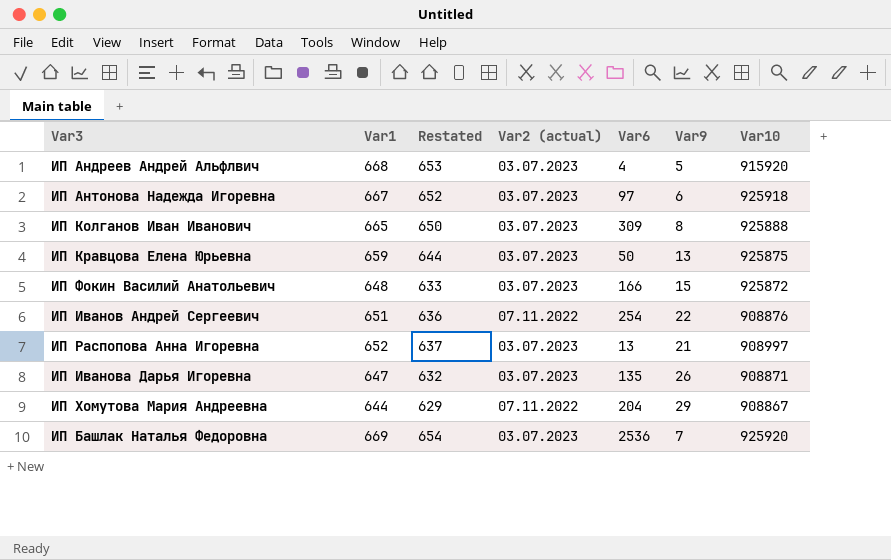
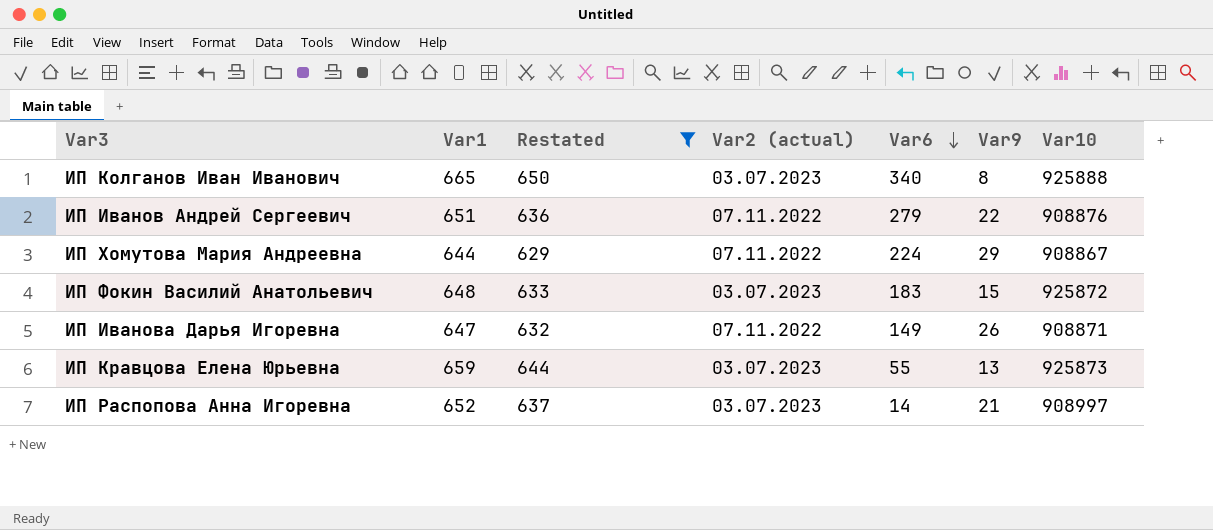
filter: none -> Restated <= 650
row order: none -> Var6 descending
ИП Колганов Иван Иванович | Var6: 309 -> 340
ИП Иванов Андрей Сергеевич | Var6: 254 -> 279
ИП Хомутова Мария Андреевна | Var6: 204 -> 224
ИП Фокин Василий Анатольевич | Var6: 166 -> 183
ИП Иванова Дарья Игоревна | Var2 (actual): 03.07.2023 -> 07.11.2022
ИП Иванова Дарья Игоревна | Var6: 135 -> 149
ИП Кравцова Елена Юрьевна | Var6: 50 -> 55
ИП Кравцова Елена Юрьевна | Var10: 925875 -> 925873
ИП Распопова Анна Игоревна | Var6: 13 -> 14

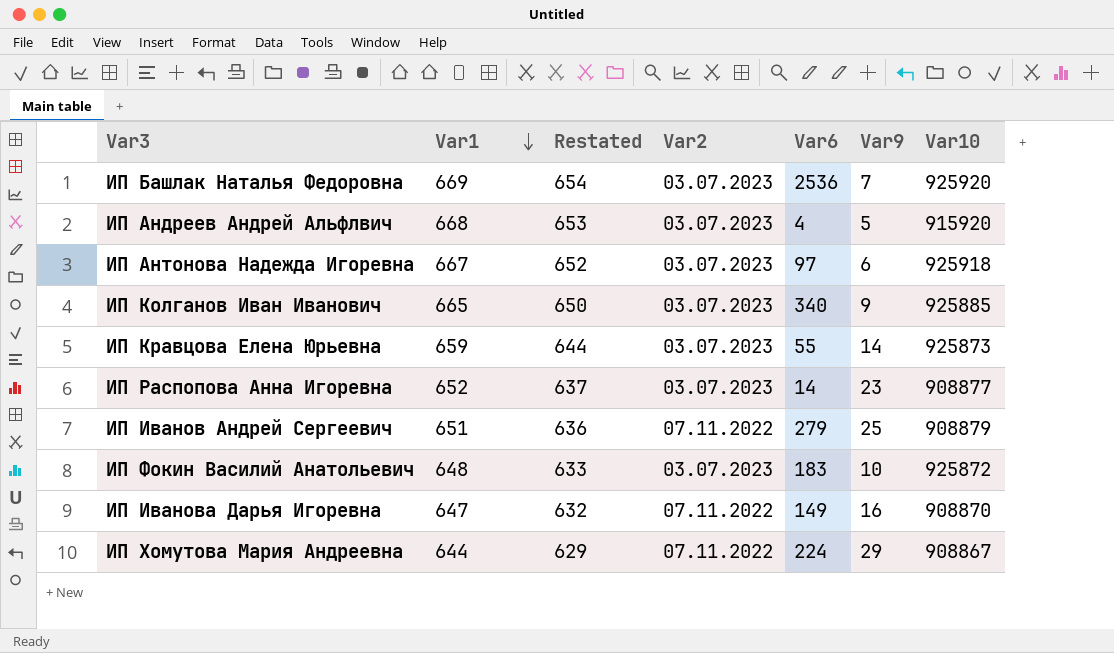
filter: Restated <= 650 -> none
row order: Var6 descending -> Var1 descending
column name: Var2 (actual) -> Var2
ИП Колганов Иван Иванович | Var9: 8 -> 9
ИП Колганов Иван Иванович | Var10: 925888 -> 925885
ИП Кравцова Елена Юрьевна | Var9: 13 -> 14
ИП Распопова Анна Игоревна | Var9: 21 -> 23
ИП Распопова Анна Игоревна | Var10: 908997 -> 908877
ИП Иванов Андрей Сергеевич | Var9: 22 -> 25
ИП Иванов Андрей Сергеевич | Var10: 908876 -> 908879
ИП Фокин Василий Анатольевич | Var9: 15 -> 10
ИП Иванова Дарья Игоревна | Var9: 26 -> 16
ИП Иванова Дарья Игоревна | Var10: 908871 -> 908870

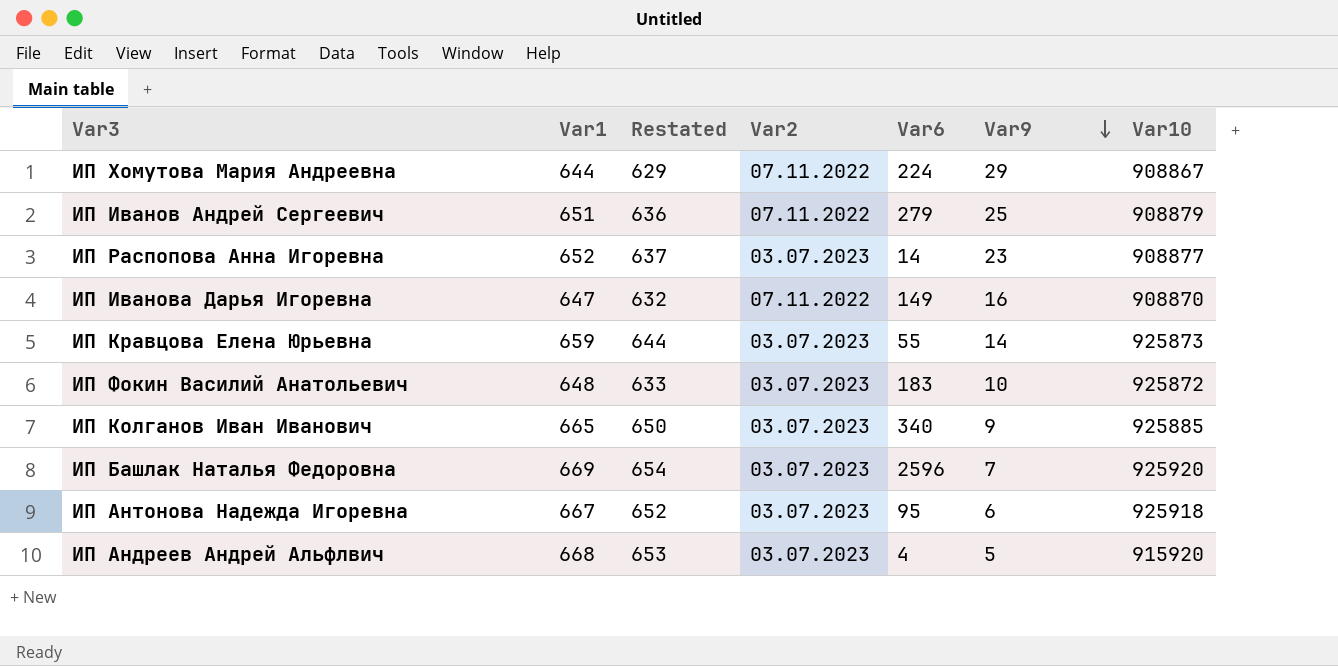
row order: Var1 descending -> Var9 descending
ИП Башлак Наталья Федоровна | Var6: 2536 -> 2596
ИП Антонова Надежда Игоревна | Var6: 97 -> 95

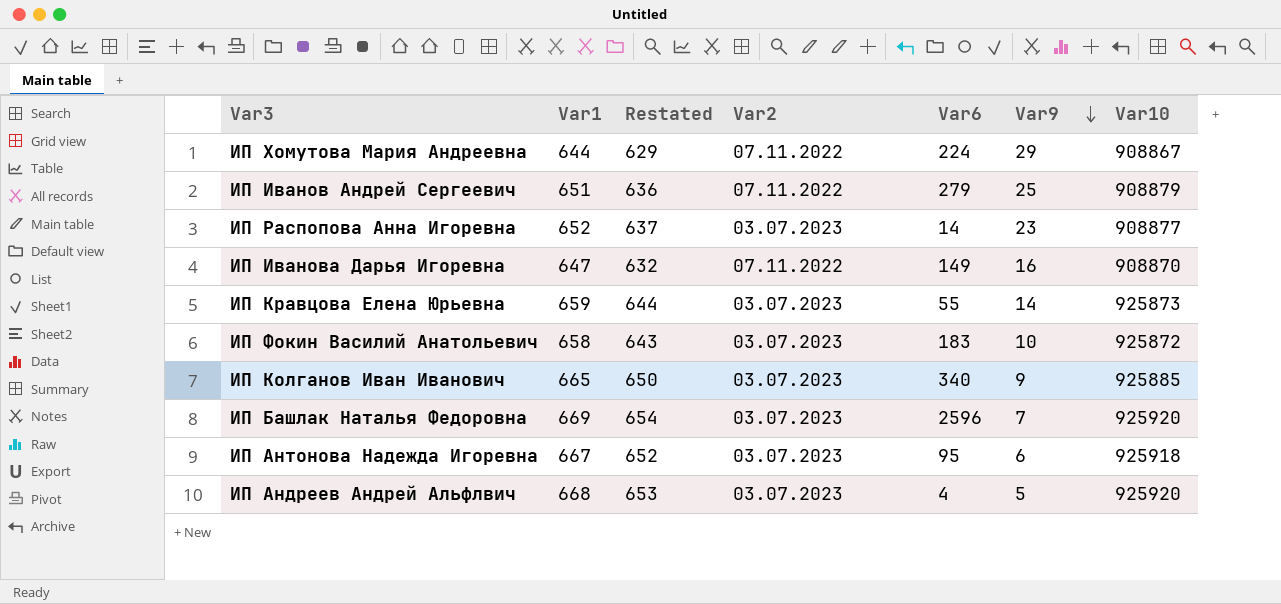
ИП Фокин Василий Анатольевич | Var1: 648 -> 658
ИП Фокин Василий Анатольевич | Restated: 633 -> 643
ИП Андреев Андрей Альфлвич | Var10: 915920 -> 925920

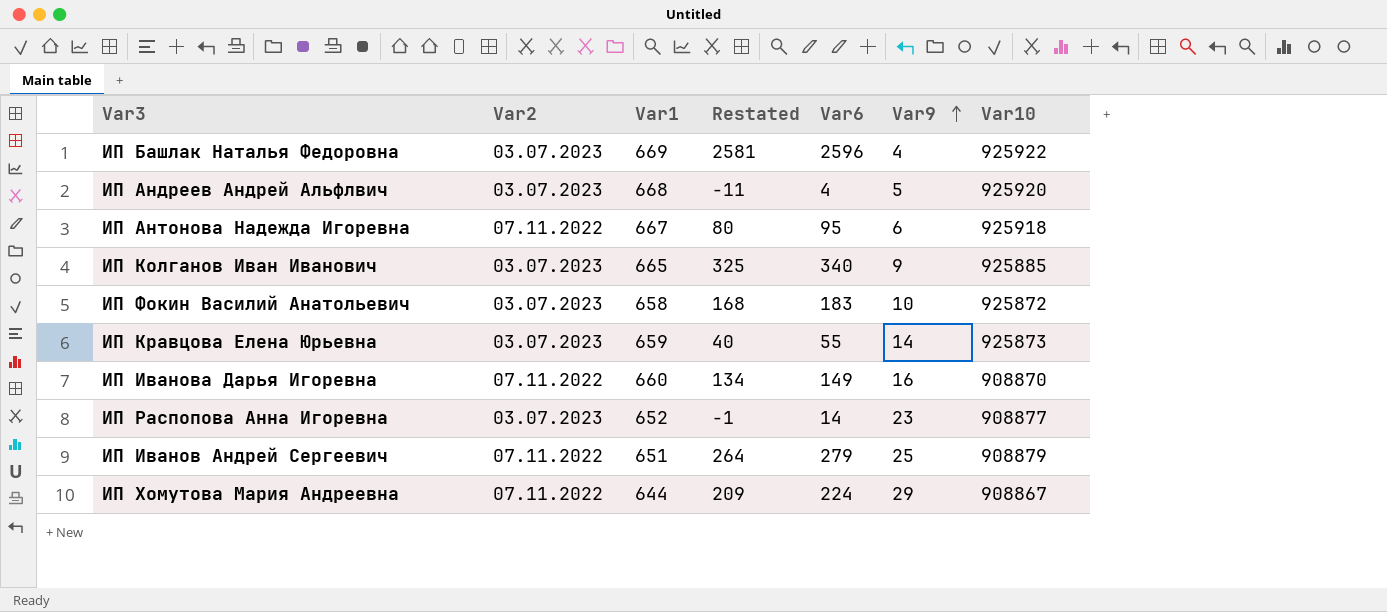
row order: Var9 descending -> Var9 ascending
column Var2 | position: 4 -> 2
column Restated | formula: [Var1] - 15 -> [Var6] - 15
ИП Башлак Наталья Федоровна | Var9: 7 -> 4
ИП Башлак Наталья Федоровна | Var10: 925920 -> 925922
ИП Антонова Надежда Игоревна | Var2: 03.07.2023 -> 07.11.2022
ИП Иванова Дарья Игоревна | Var1: 647 -> 660

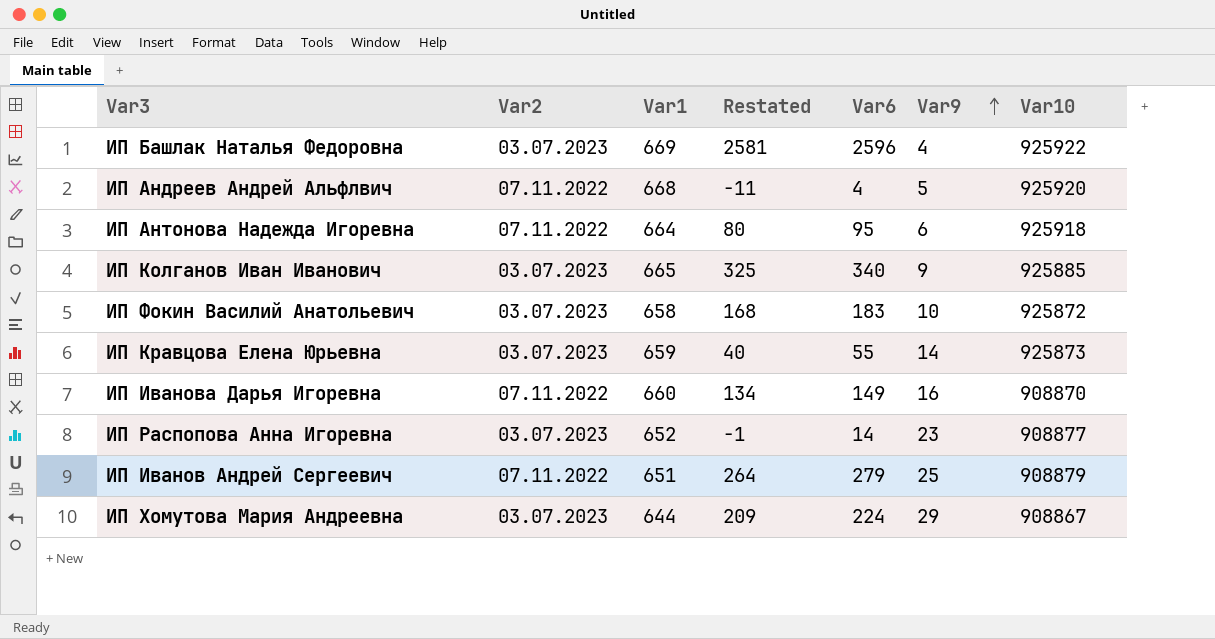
ИП Андреев Андрей Альфлвич | Var2: 03.07.2023 -> 07.11.2022
ИП Антонова Надежда Игоревна | Var1: 667 -> 664
ИП Хомутова Мария Андреевна | Var2: 07.11.2022 -> 03.07.2023

